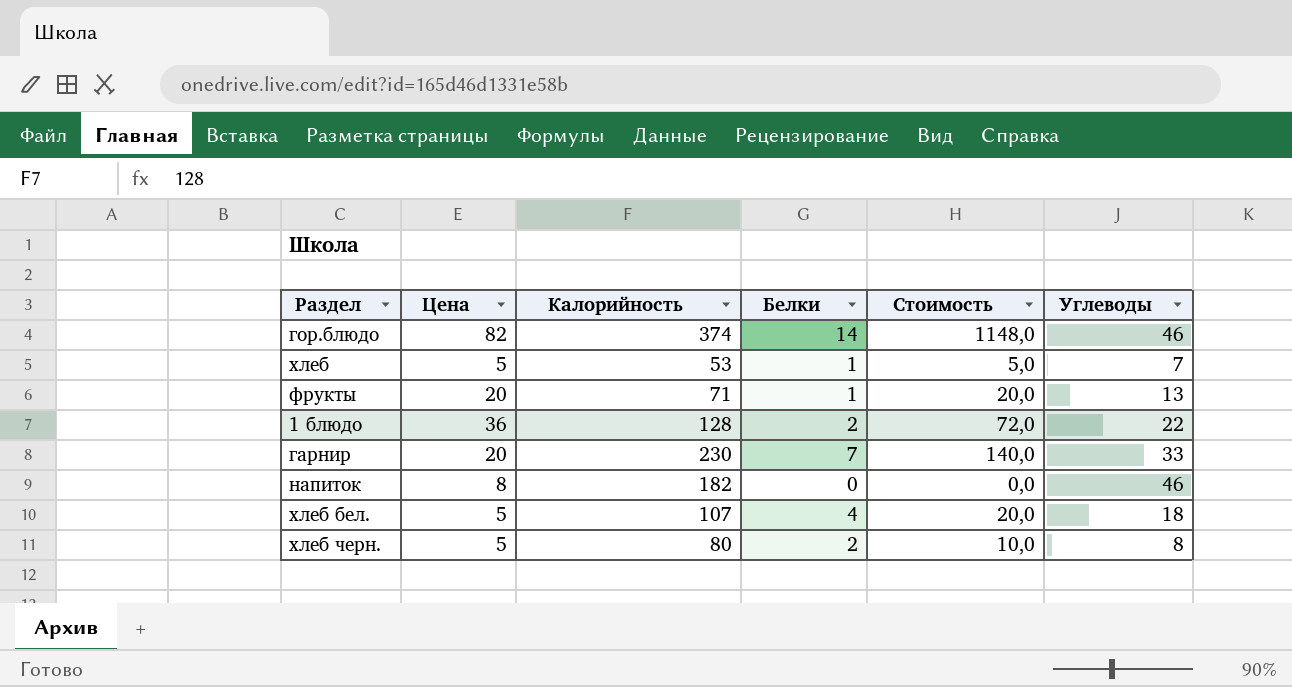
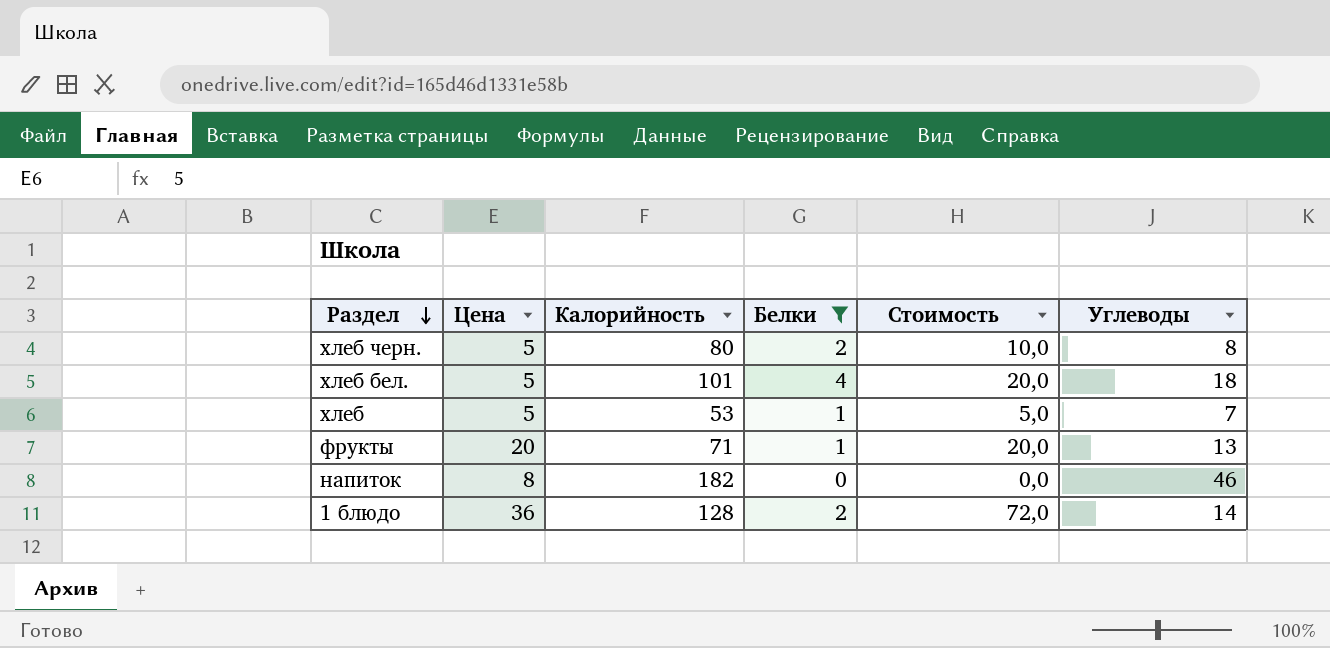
filter: none -> Белки <= 4
row order: none -> Раздел descending
хлеб бел. | Калорийность: 107 -> 101
1 блюдо | Углеводы: 22 -> 14

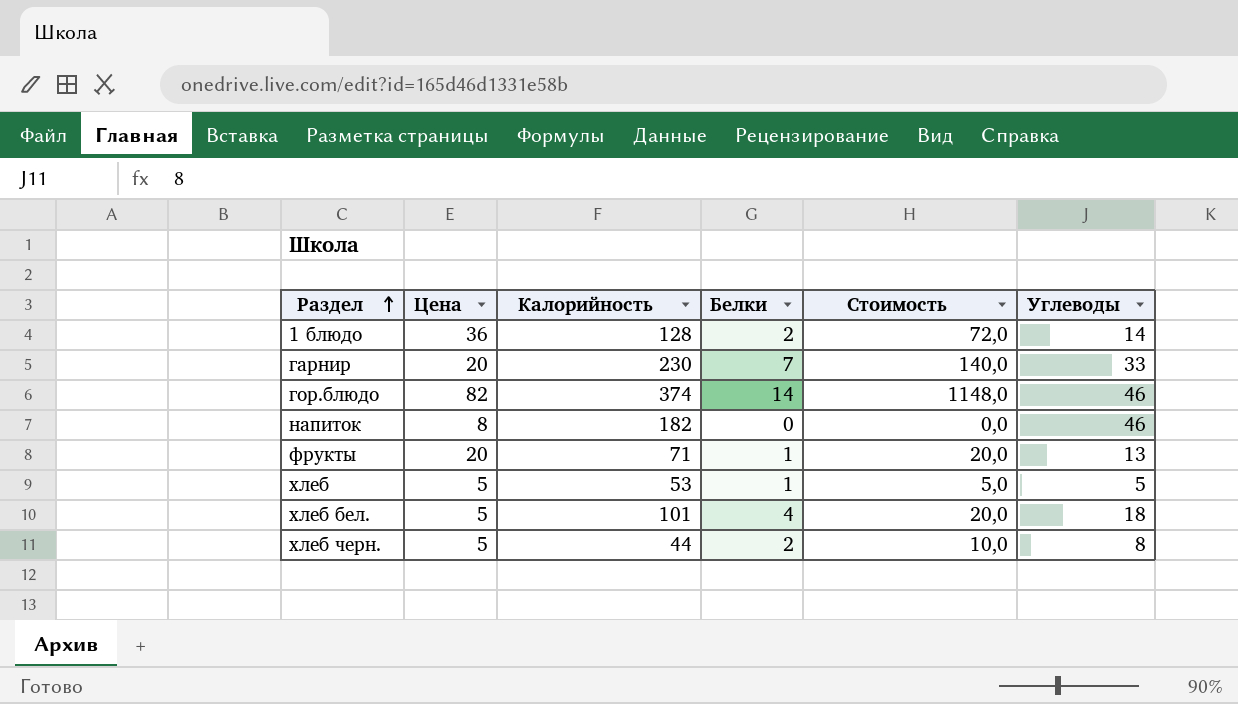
filter: Белки <= 4 -> none
row order: Раздел descending -> Раздел ascending
хлеб | Углеводы: 7 -> 5
хлеб черн. | Калорийность: 80 -> 44

